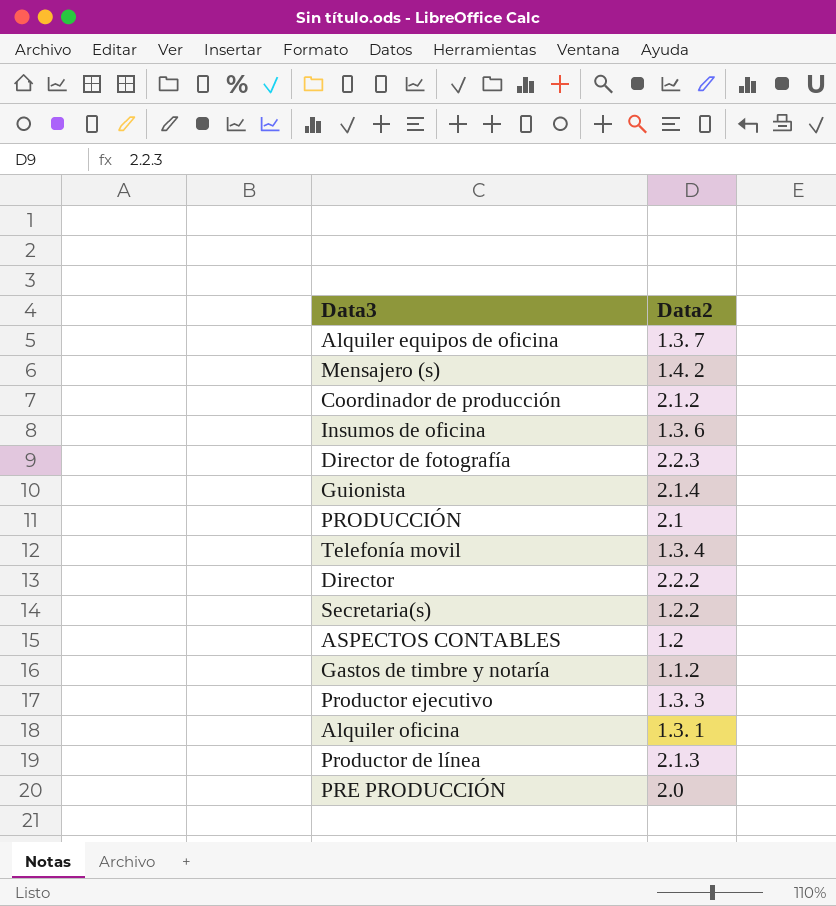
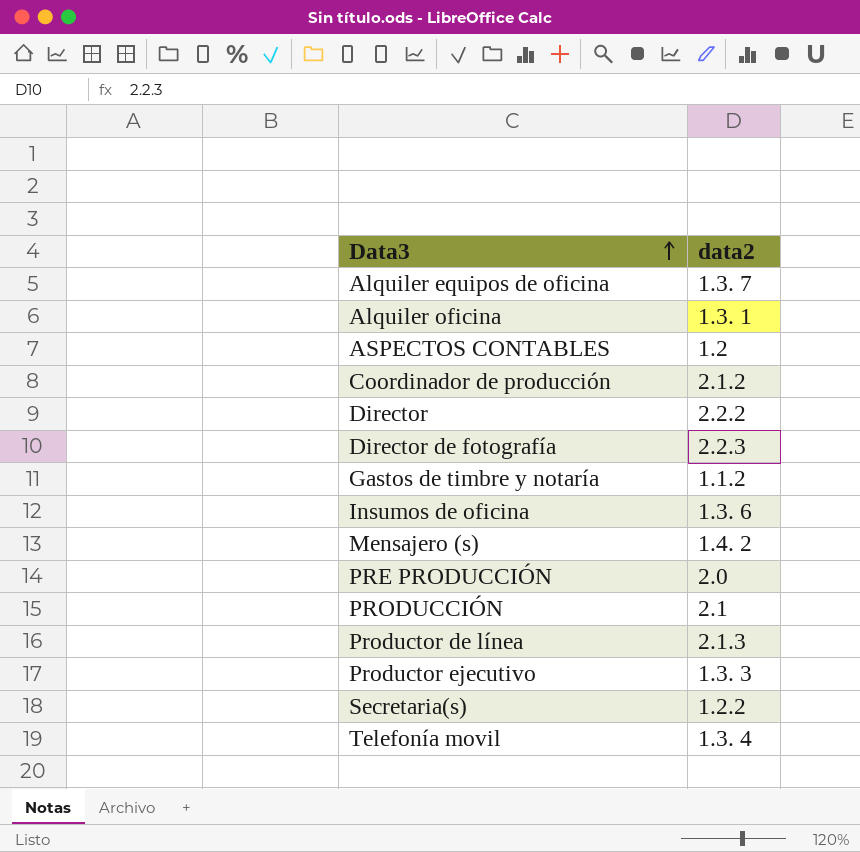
row order: none -> Data3 ascending
column name: Data2 -> data2
row Guionista: 2.1.4 -> none

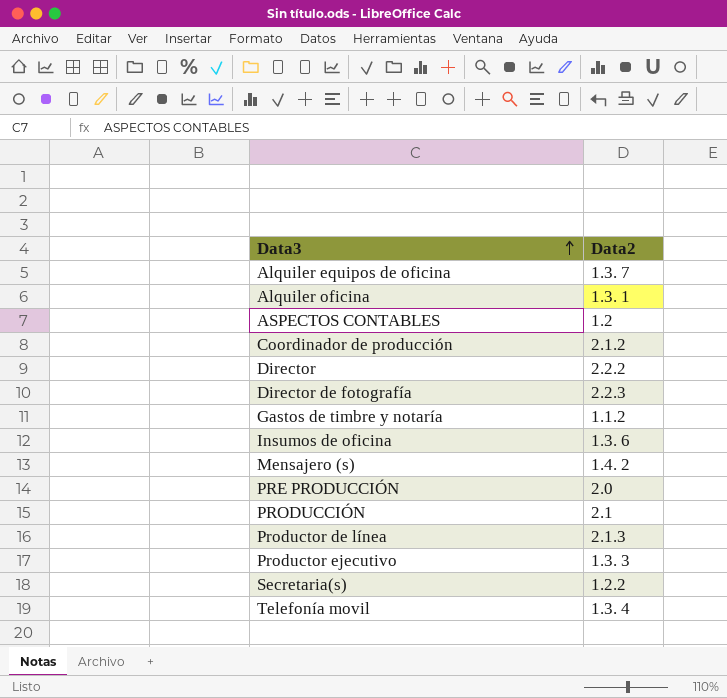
column name: data2 -> Data2

